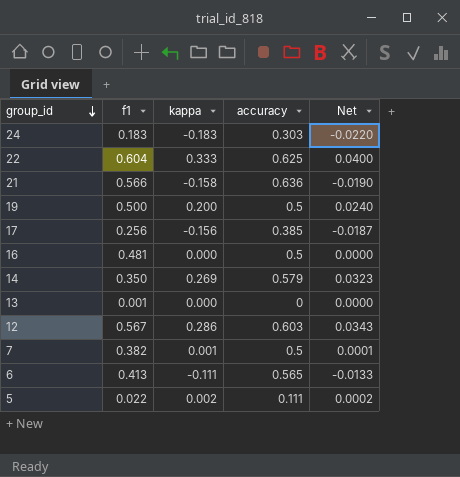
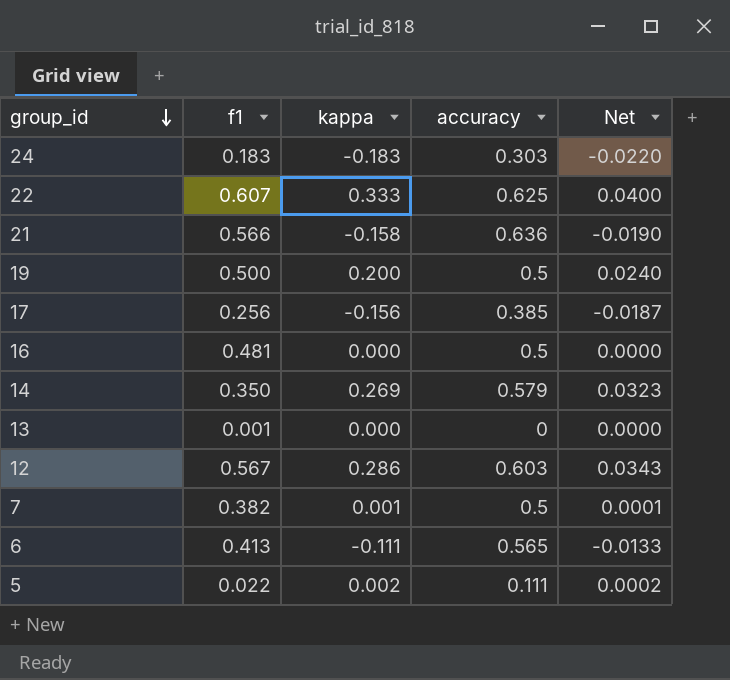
22 | f1: 0.604 -> 0.607

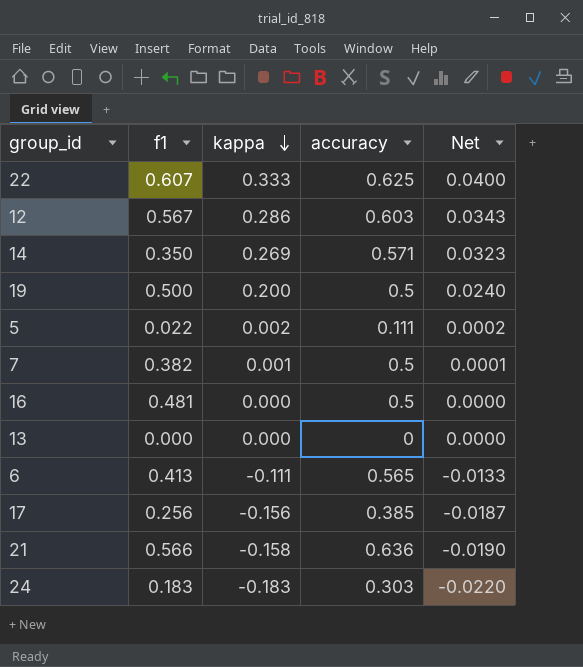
row order: group_id descending -> kappa descending
14 | accuracy: 0.579 -> 0.571
13 | f1: 0.001 -> 0.000

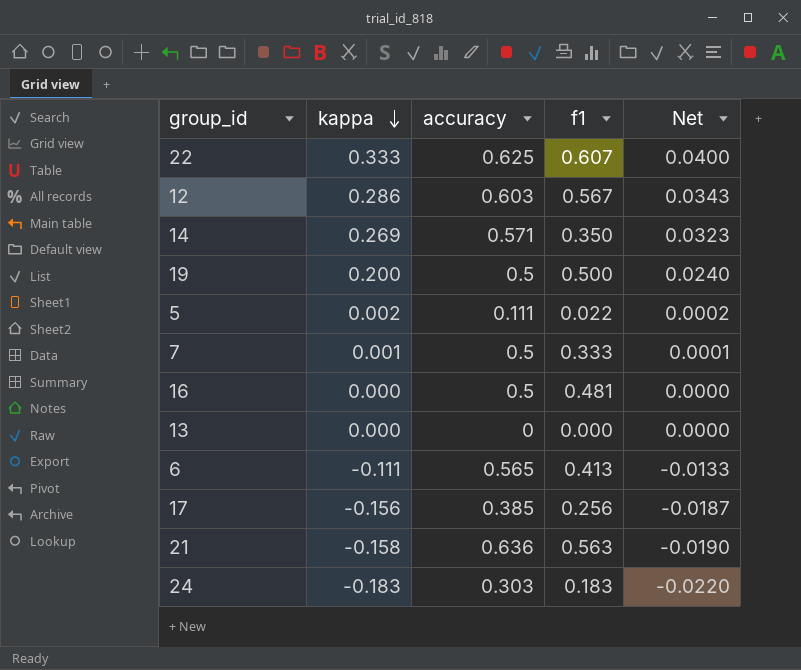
column f1 | position: 2 -> 4
7 | f1: 0.382 -> 0.333
21 | f1: 0.566 -> 0.563

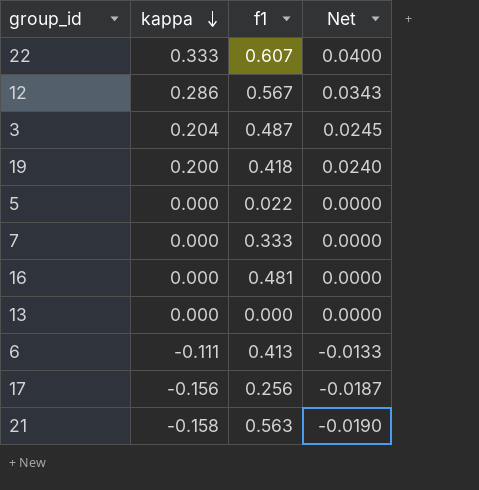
column accuracy | position: 3 -> none
row 14: 0.269 | 0.571 | 0.350 | 0.0323 -> none
row 24: -0.183 | 0.303 | 0.183 | -0.0220 -> none
row 3: none -> 0.204 | 0.487 | 0.0245
19 | f1: 0.500 -> 0.418
5 | kappa: 0.002 -> 0.000
5 | Net: 0.0002 -> 0.0000
7 | kappa: 0.001 -> 0.000
7 | Net: 0.0001 -> 0.0000

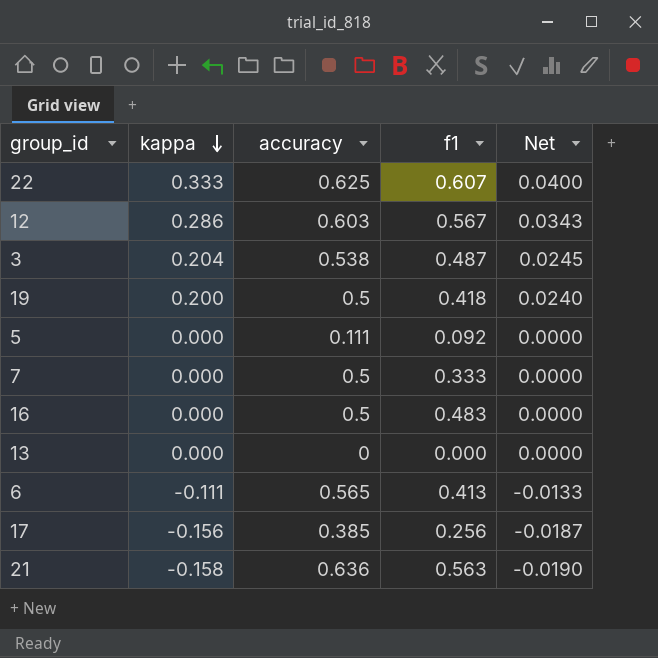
column accuracy | position: none -> 3
5 | f1: 0.022 -> 0.092
16 | f1: 0.481 -> 0.483

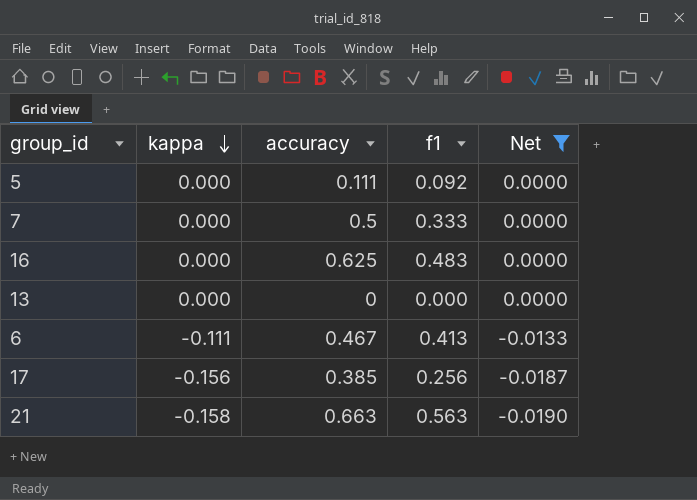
filter: none -> Net <= 0.0000
16 | accuracy: 0.5 -> 0.625
6 | accuracy: 0.565 -> 0.467
21 | accuracy: 0.636 -> 0.663

